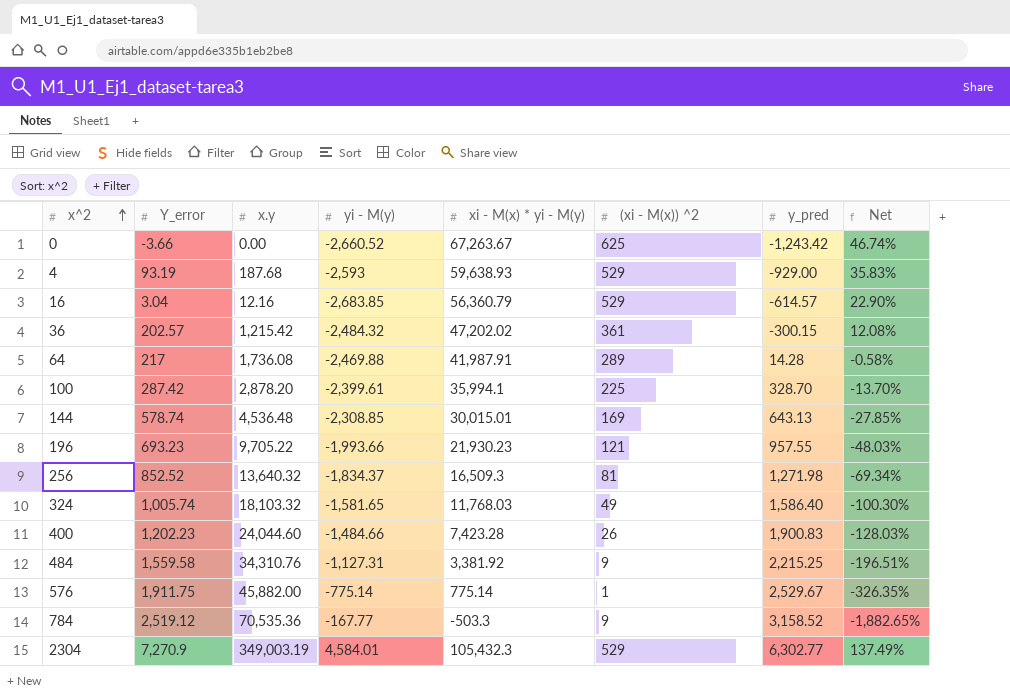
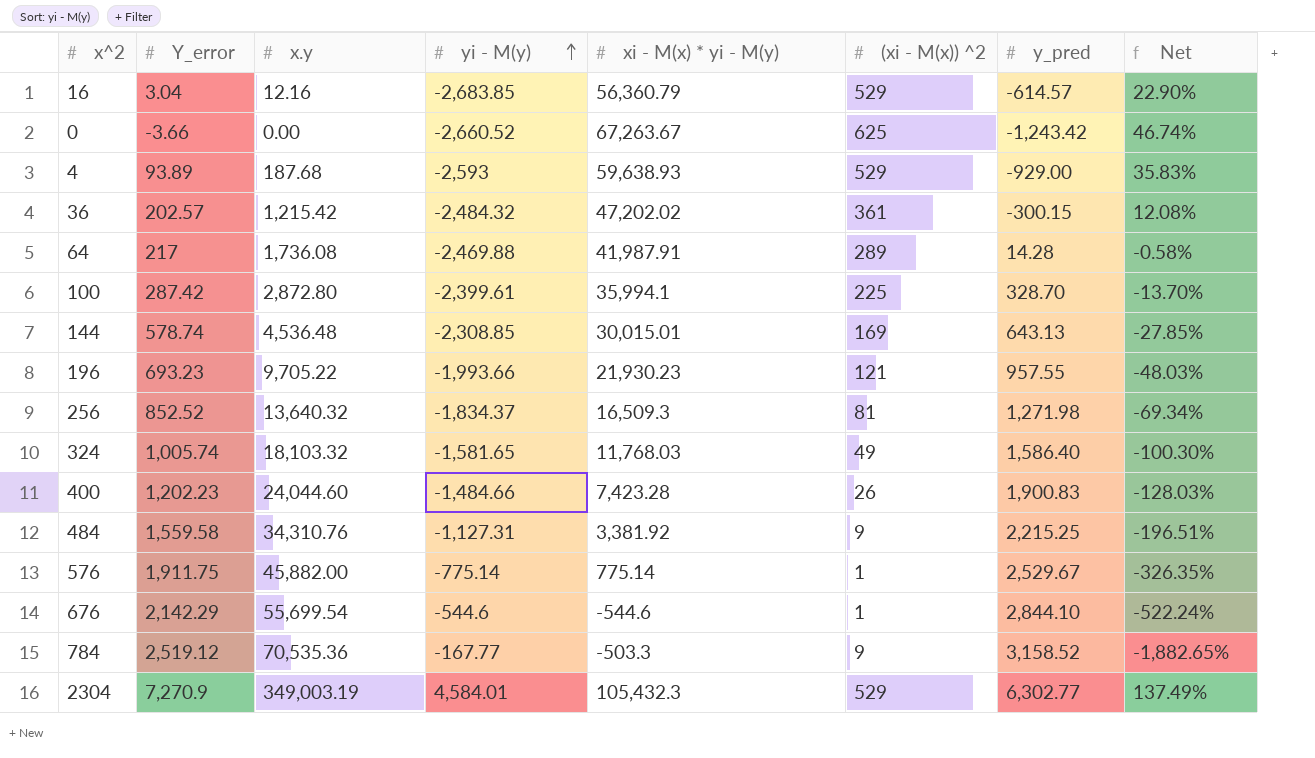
row order: x^2 ascending -> yi - M(y) ascending
4 | Y_error: 93.19 -> 93.89
100 | x.y: 2,878.20 -> 2,872.80
row 676: none -> 2,142.29 | 55,699.54 | -544.6 | -544.6 | 1 | 2,844.10 | -522.24%

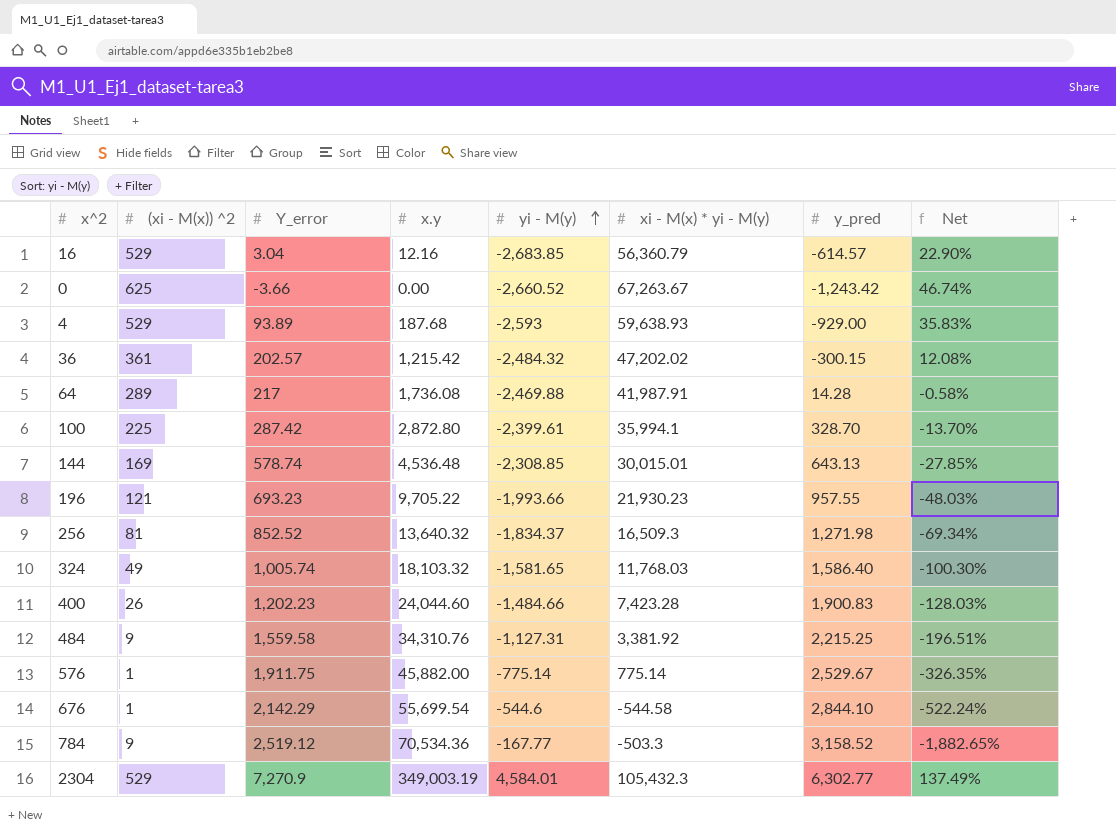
column (xi - M(x)) ^2 | position: 6 -> 2
676 | xi - M(x) * yi - M(y): -544.6 -> -544.58
784 | x.y: 70,535.36 -> 70,534.36

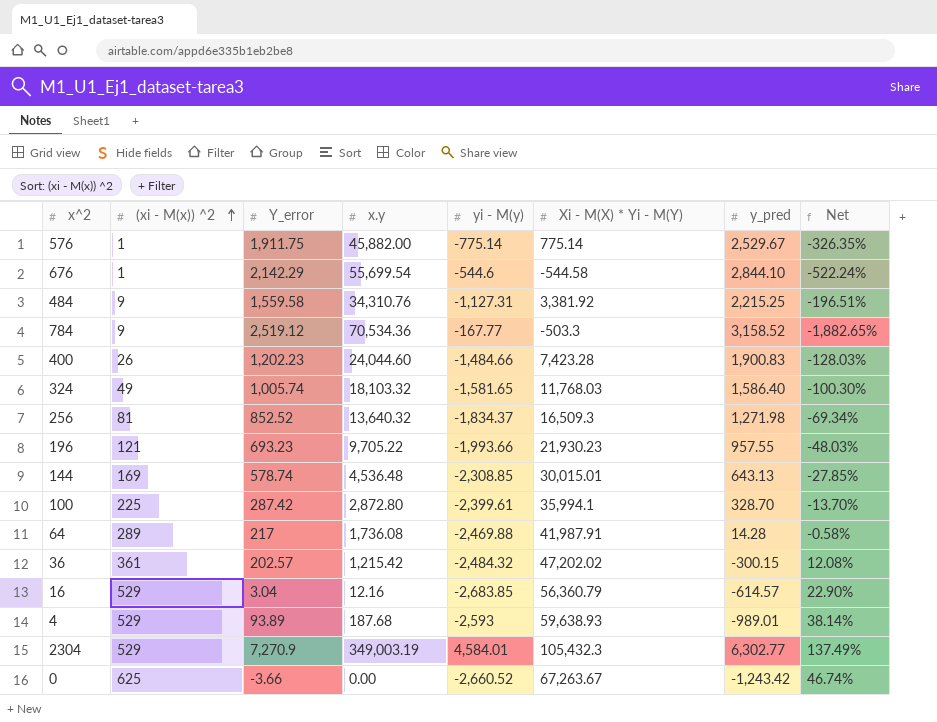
row order: yi - M(y) ascending -> (xi - M(x)) ^2 ascending
column name: xi - M(x) * yi - M(y) -> Xi - M(X) * Yi - M(Y)
4 | y_pred: -929.00 -> -989.01
4 | Net: 35.83% -> 38.14%

